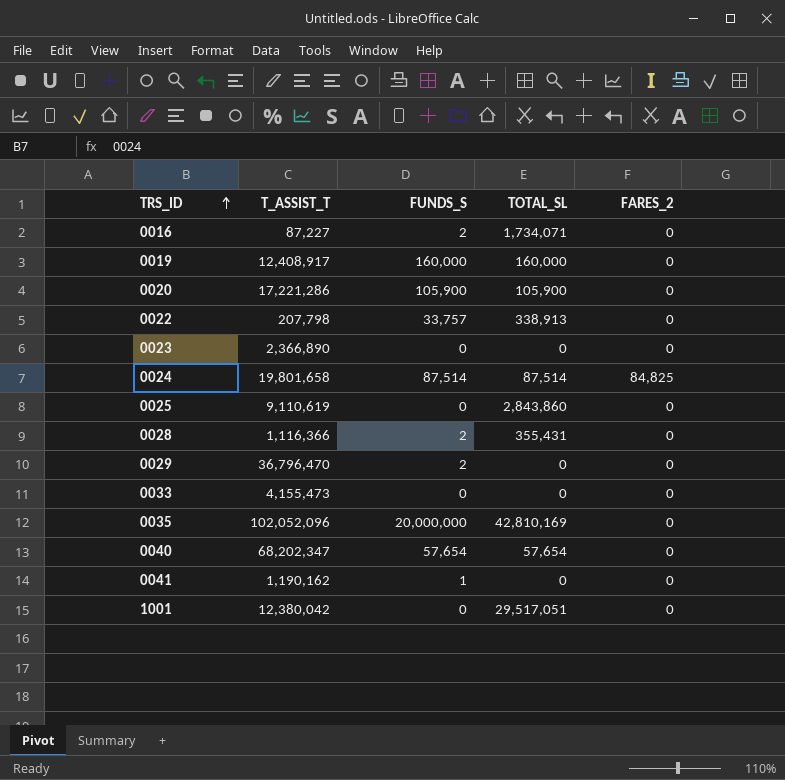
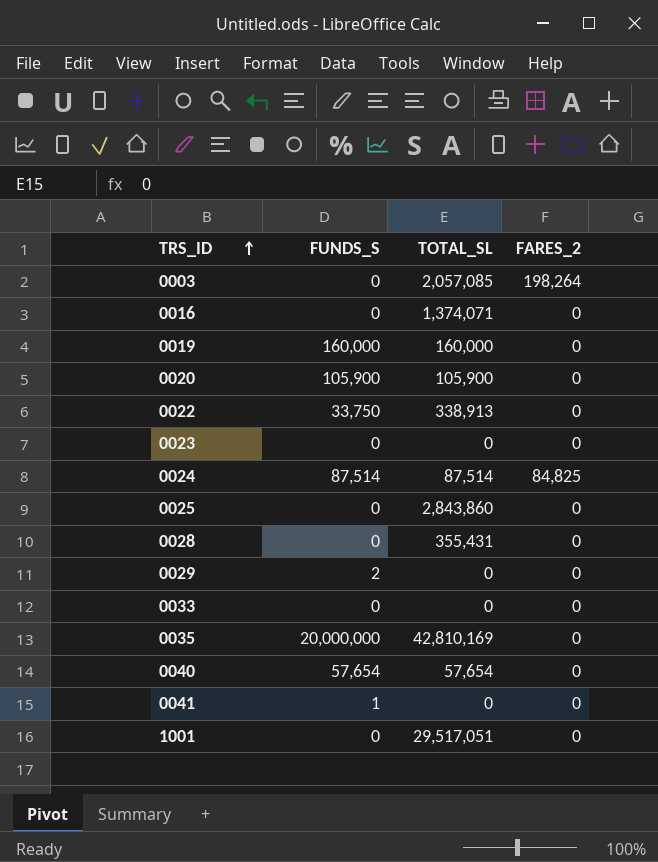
column T_ASSIST_T | position: 2 -> none
row 0003: none -> 0 | 2,057,085 | 198,264
0016 | FUNDS_S: 2 -> 0
0016 | TOTAL_SL: 1,734,071 -> 1,374,071
0022 | FUNDS_S: 33,757 -> 33,750
0028 | FUNDS_S: 2 -> 0

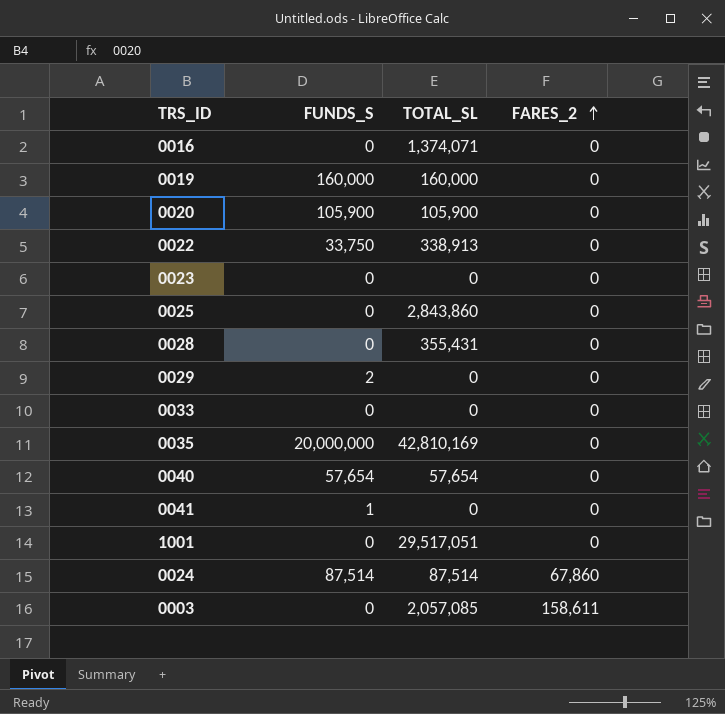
row order: TRS_ID ascending -> FARES_2 ascending
0024 | FARES_2: 84,825 -> 67,860
0003 | FARES_2: 198,264 -> 158,611

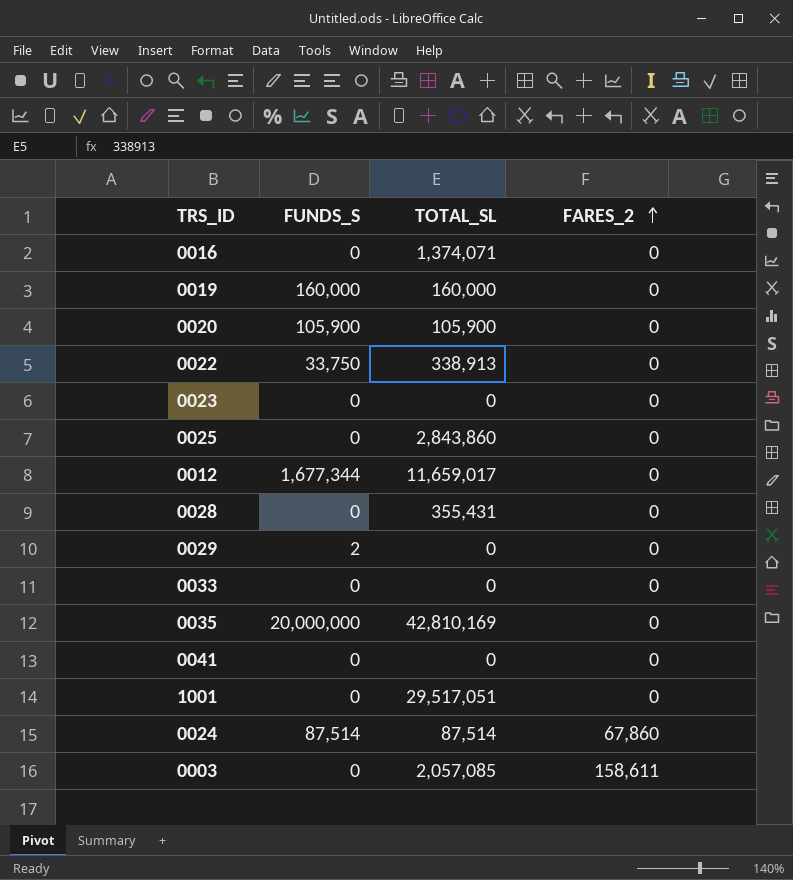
row 0040: 57,654 | 57,654 | 0 -> none
row 0012: none -> 1,677,344 | 11,659,017 | 0
0041 | FUNDS_S: 1 -> 0

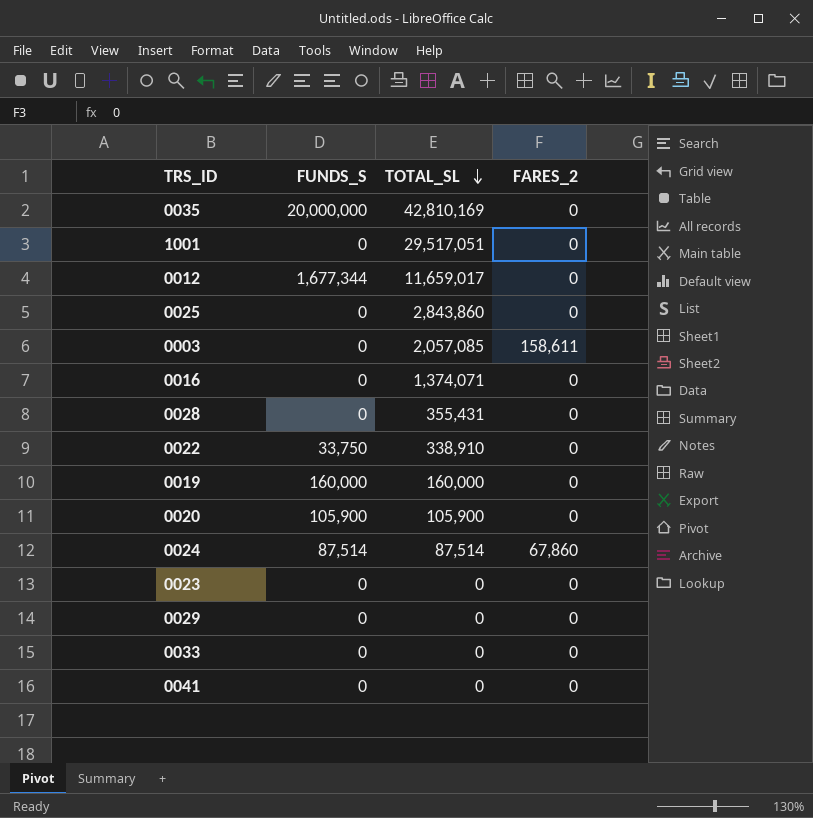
row order: FARES_2 ascending -> TOTAL_SL descending
0022 | TOTAL_SL: 338,913 -> 338,910
0029 | FUNDS_S: 2 -> 0

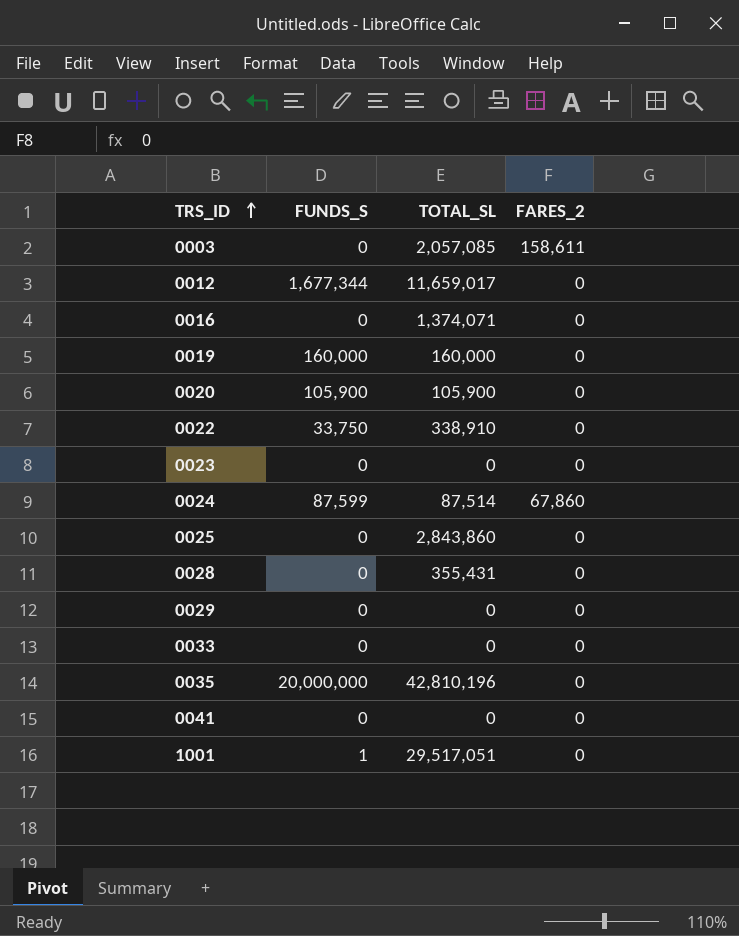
row order: TOTAL_SL descending -> TRS_ID ascending
0024 | FUNDS_S: 87,514 -> 87,599
0035 | TOTAL_SL: 42,810,169 -> 42,810,196
1001 | FUNDS_S: 0 -> 1

